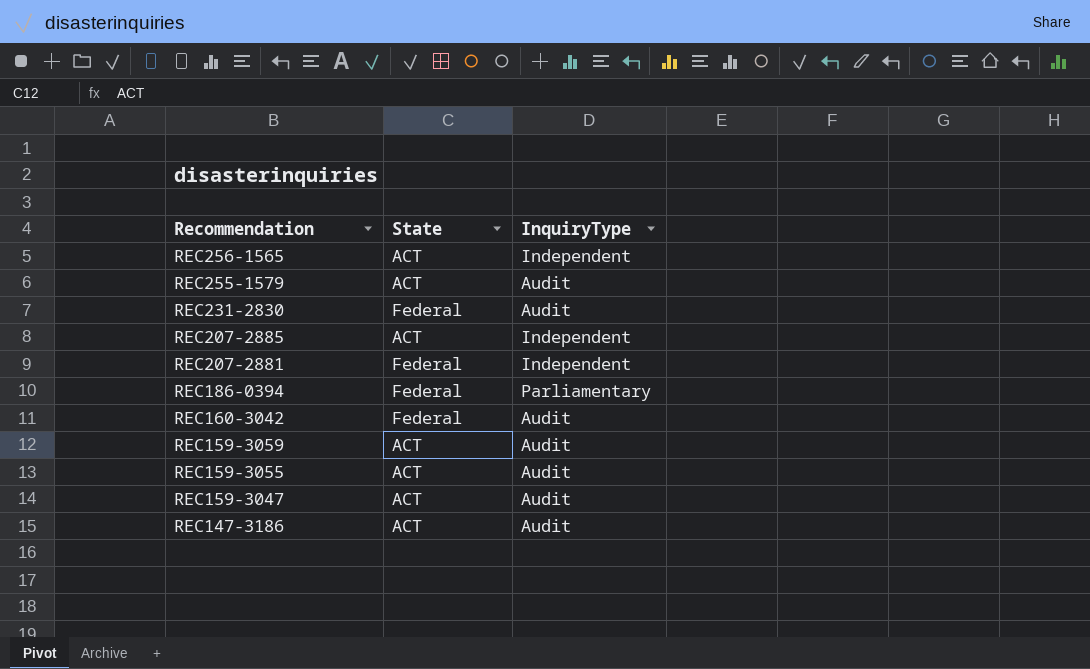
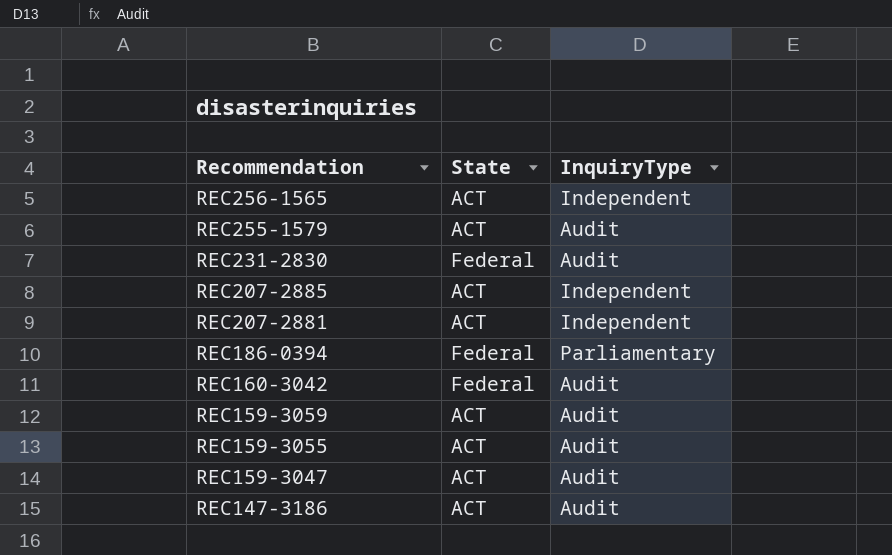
REC207-2881 | State: Federal -> ACT

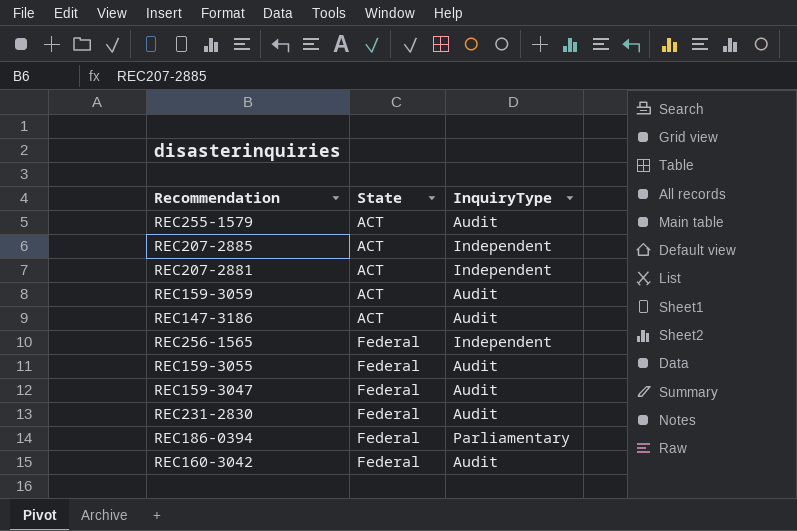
row order: Recommendation descending -> State ascending
REC256-1565 | State: ACT -> Federal
REC159-3055 | State: ACT -> Federal
REC159-3047 | State: ACT -> Federal

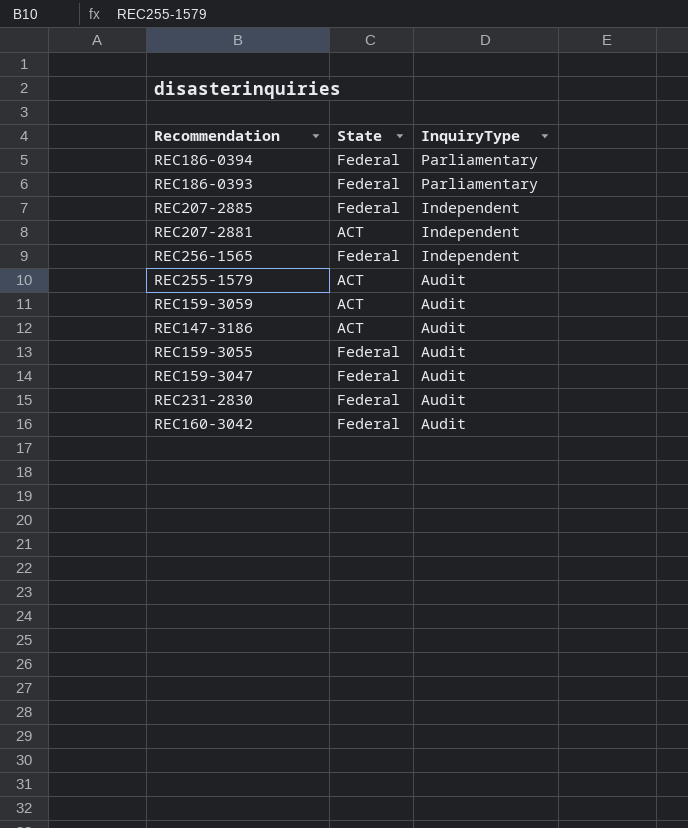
row order: State ascending -> InquiryType descending
row REC186-0393: none -> Federal | Parliamentary
REC207-2885 | State: ACT -> Federal

